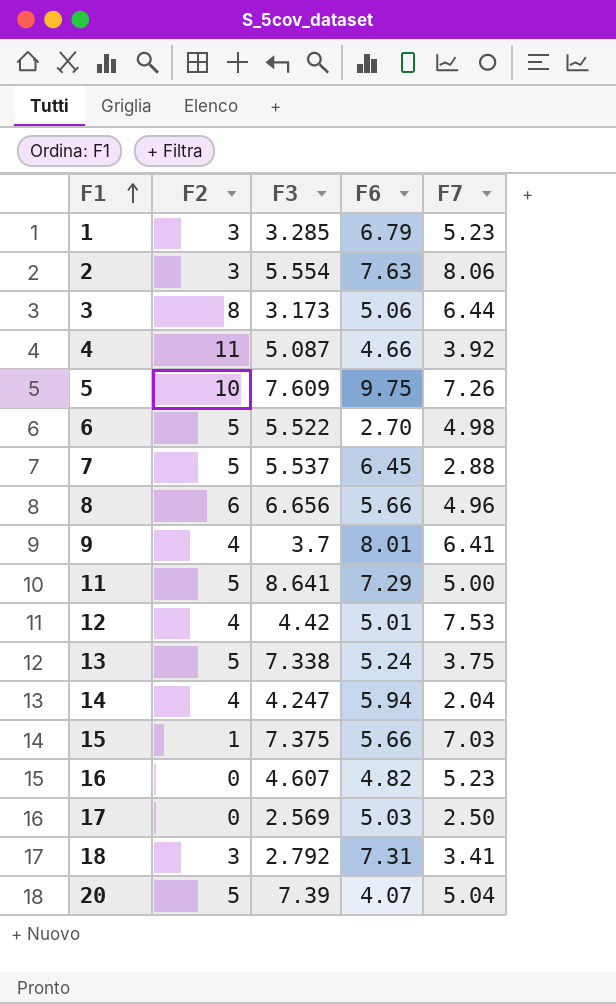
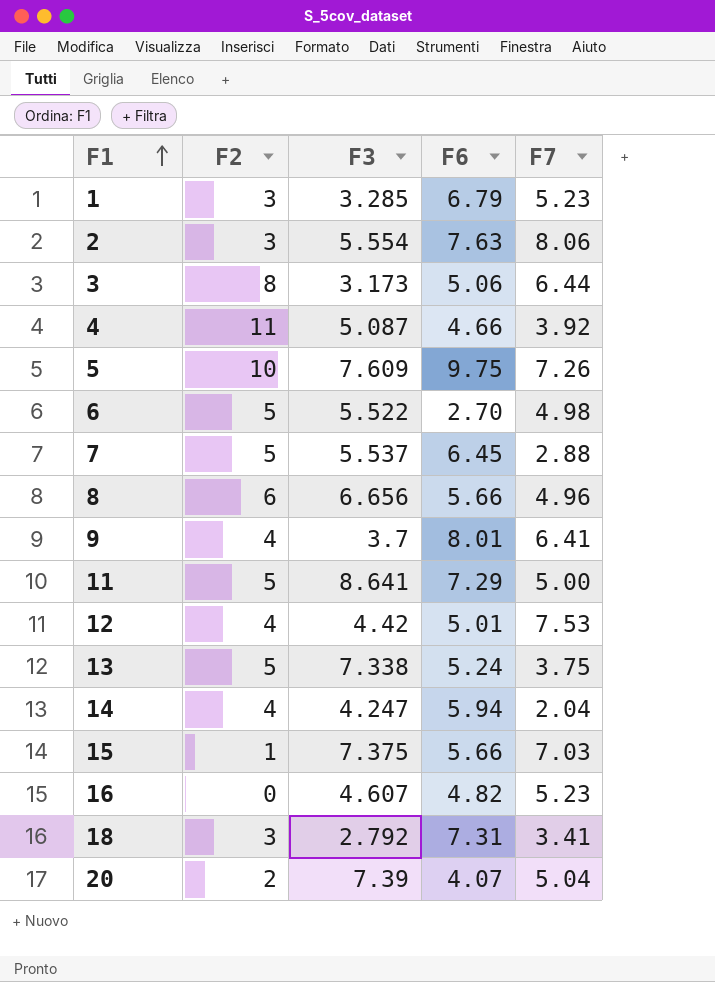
row 17: 0 | 2.569 | 5.03 | 2.50 -> none
20 | F2: 5 -> 2

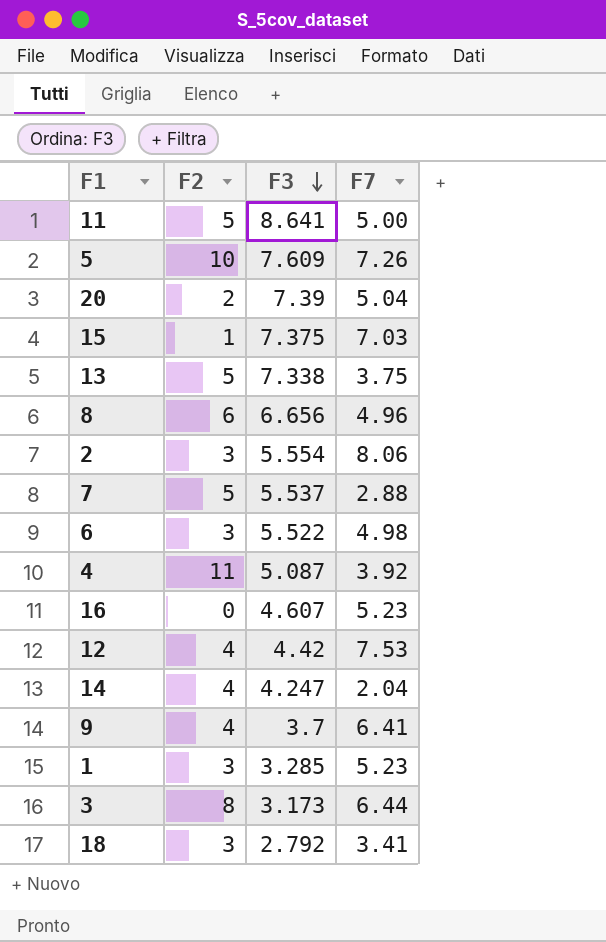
row order: F1 ascending -> F3 descending
column F6 | position: 4 -> none
6 | F2: 5 -> 3

